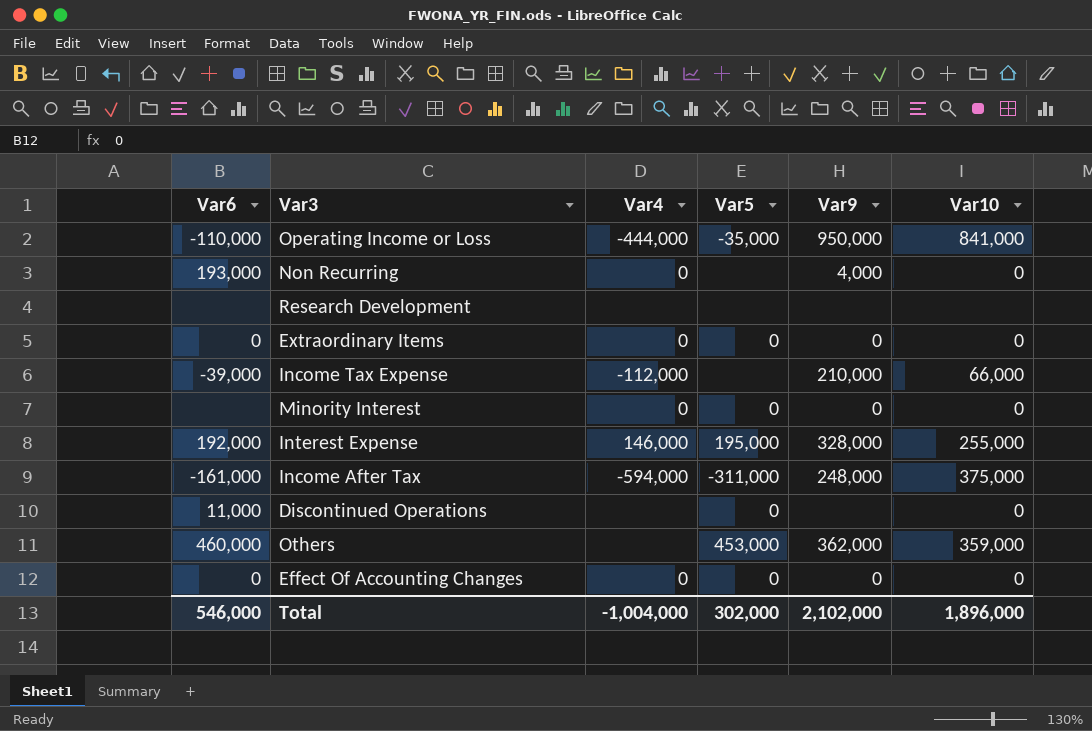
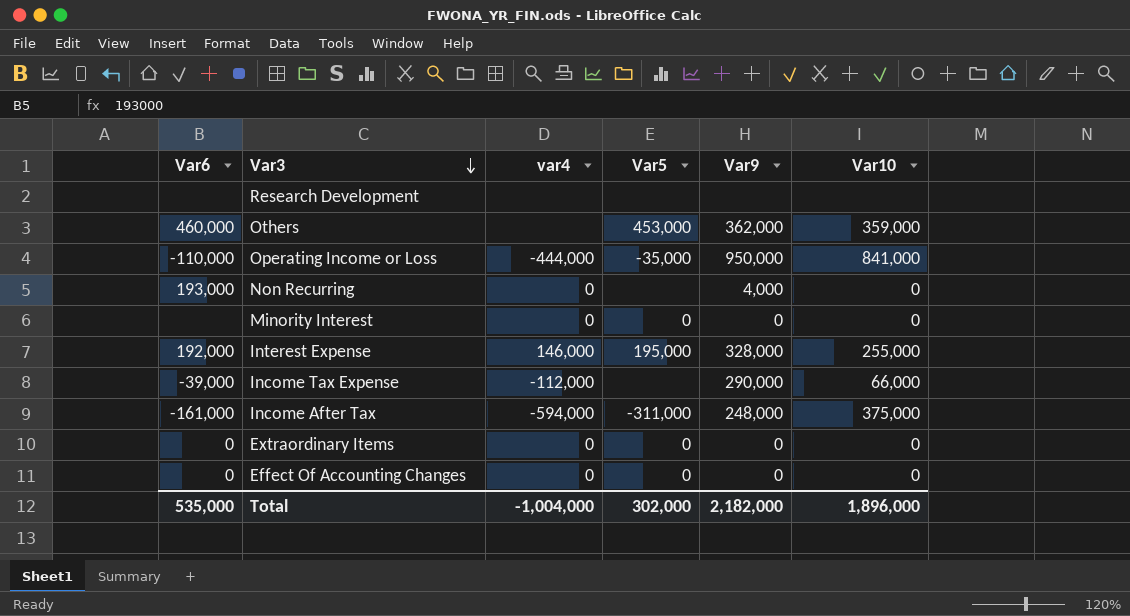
row order: none -> Var3 descending
column name: Var4 -> var4
row Discontinued Operations: 11,000 | none | 0 | none | 0 -> none
Income Tax Expense | Var9: 210,000 -> 290,000
Total | Var6: 546,000 -> 535,000
Total | Var9: 2,102,000 -> 2,182,000

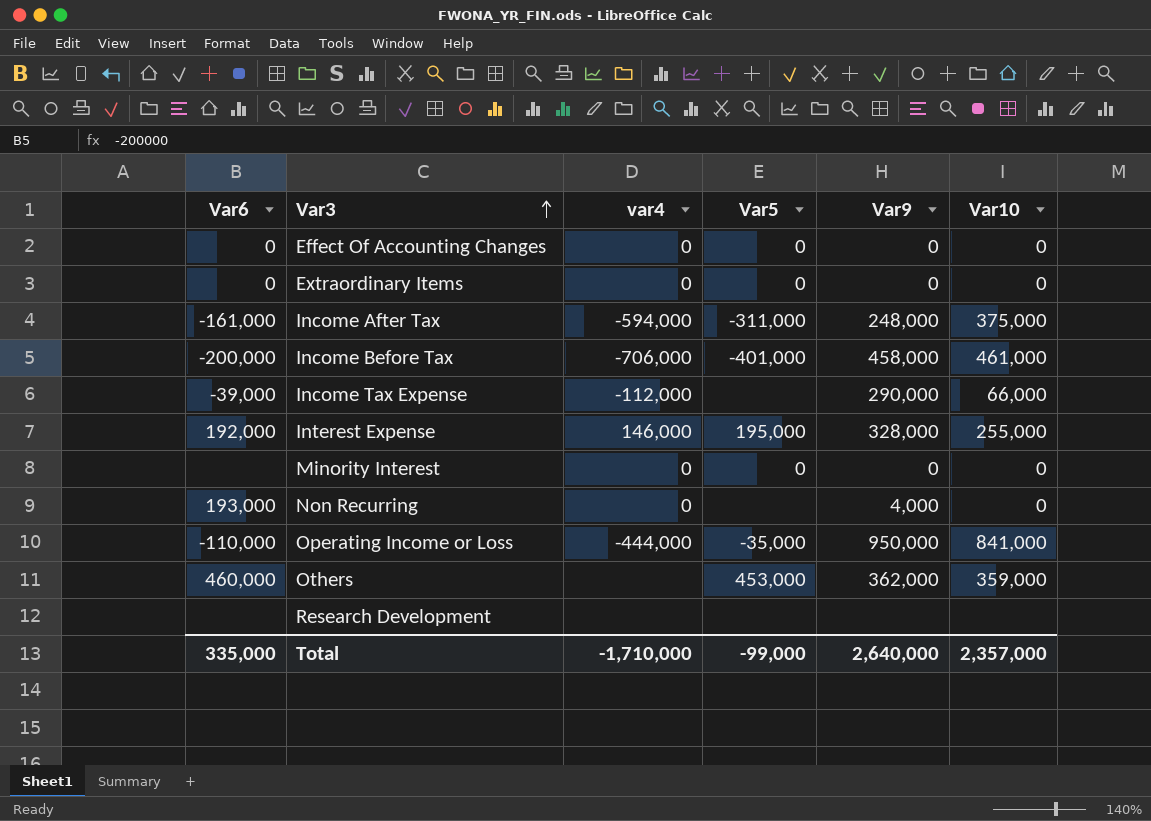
row order: Var3 descending -> Var3 ascending
row Income Before Tax: none -> -200,000 | -706,000 | -401,000 | 458,000 | 461,000
Total | Var6: 535,000 -> 335,000
Total | var4: -1,004,000 -> -1,710,000
Total | Var5: 302,000 -> -99,000
Total | Var9: 2,182,000 -> 2,640,000
Total | Var10: 1,896,000 -> 2,357,000

